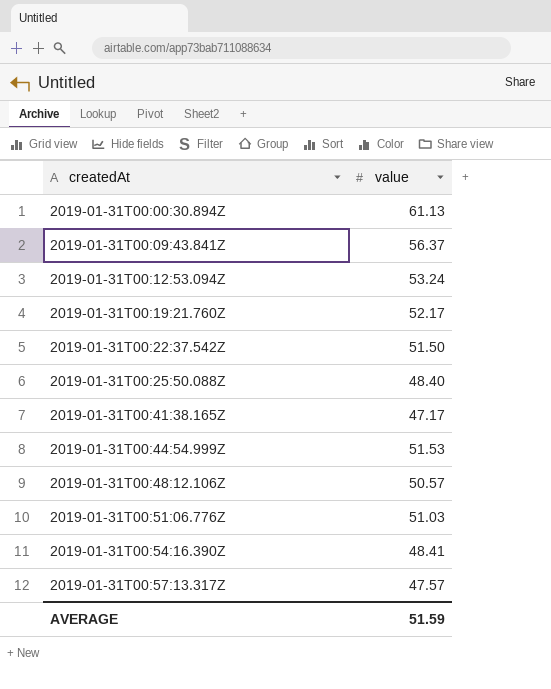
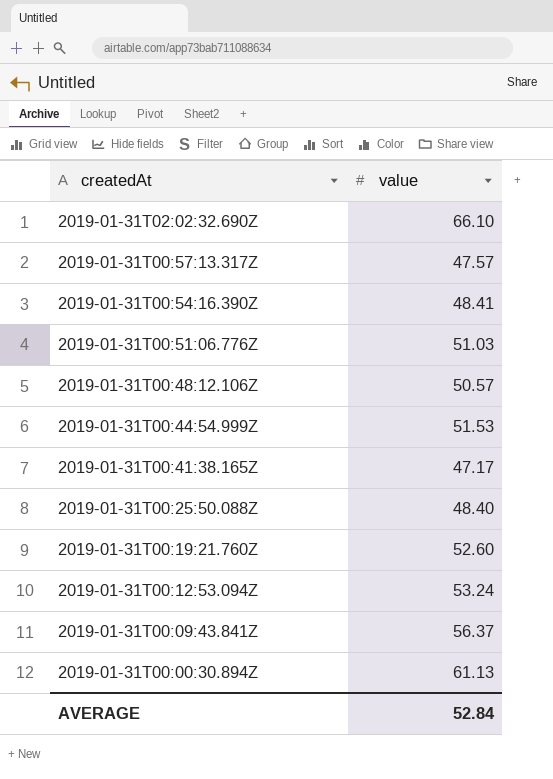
row order: createdAt ascending -> createdAt descending
row 2019-01-31T00:22:37.542Z: 51.50 -> none
row 2019-01-31T02:02:32.690Z: none -> 66.10
2019-01-31T00:19:21.760Z | value: 52.17 -> 52.60
AVERAGE | value: 51.59 -> 52.84

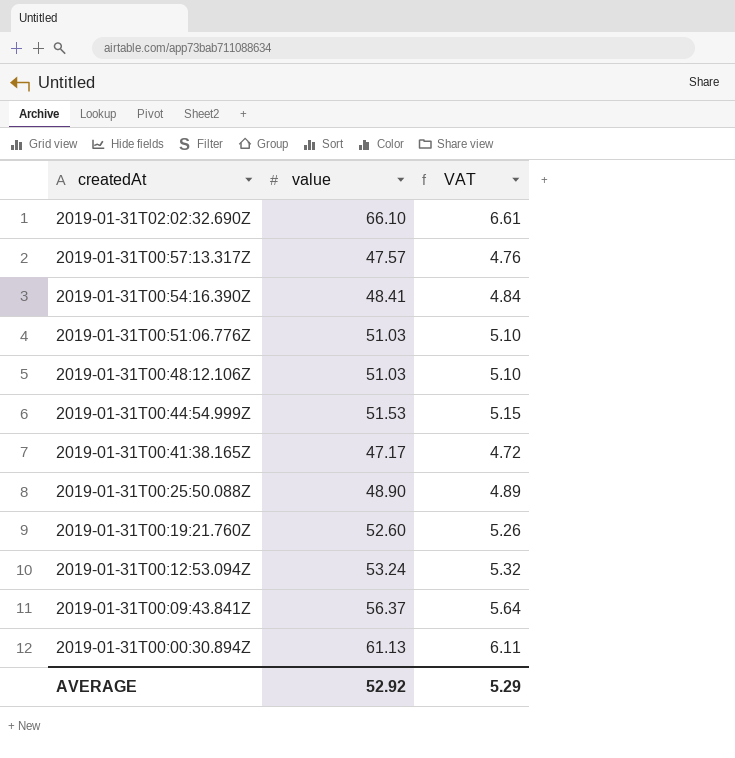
column VAT | formula: none -> [value] * 0.1
2019-01-31T00:48:12.106Z | value: 50.57 -> 51.03
2019-01-31T00:25:50.088Z | value: 48.40 -> 48.90
AVERAGE | value: 52.84 -> 52.92

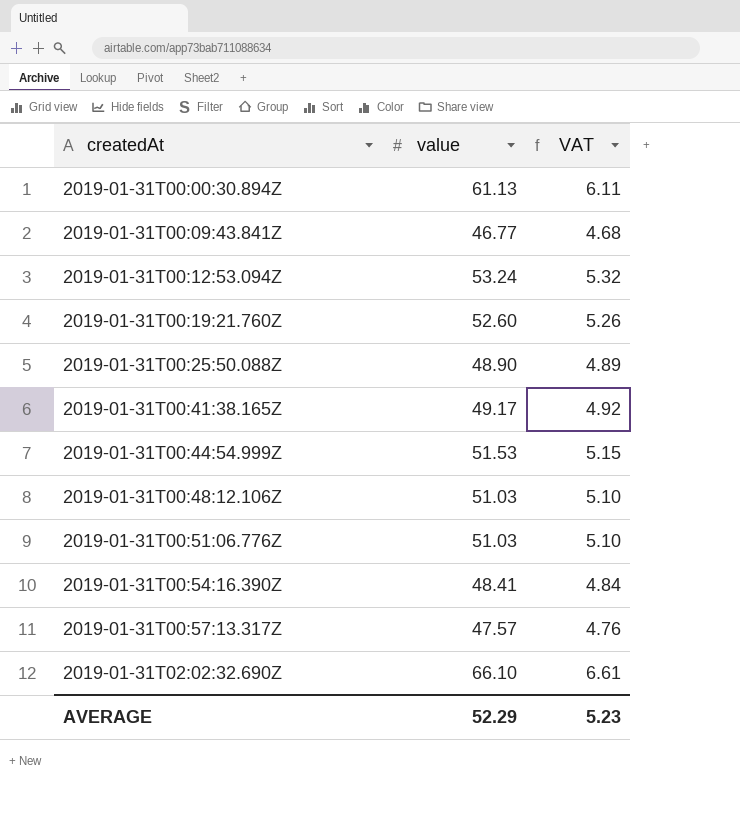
row order: createdAt descending -> createdAt ascending
2019-01-31T00:09:43.841Z | value: 56.37 -> 46.77
2019-01-31T00:09:43.841Z | VAT: 5.64 -> 4.68
2019-01-31T00:41:38.165Z | value: 47.17 -> 49.17
2019-01-31T00:41:38.165Z | VAT: 4.72 -> 4.92
AVERAGE | value: 52.92 -> 52.29
AVERAGE | VAT: 5.29 -> 5.23

